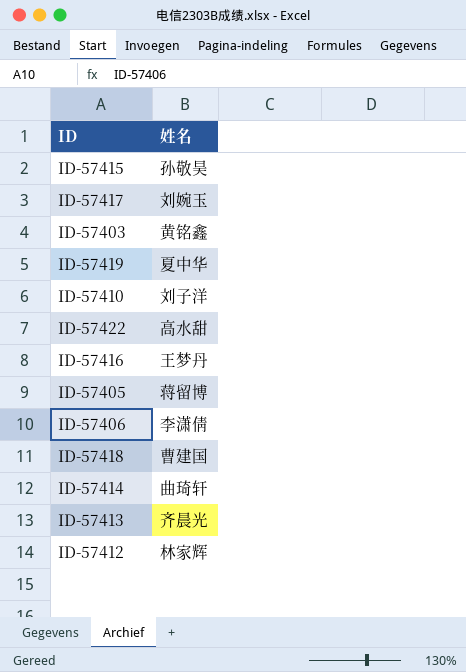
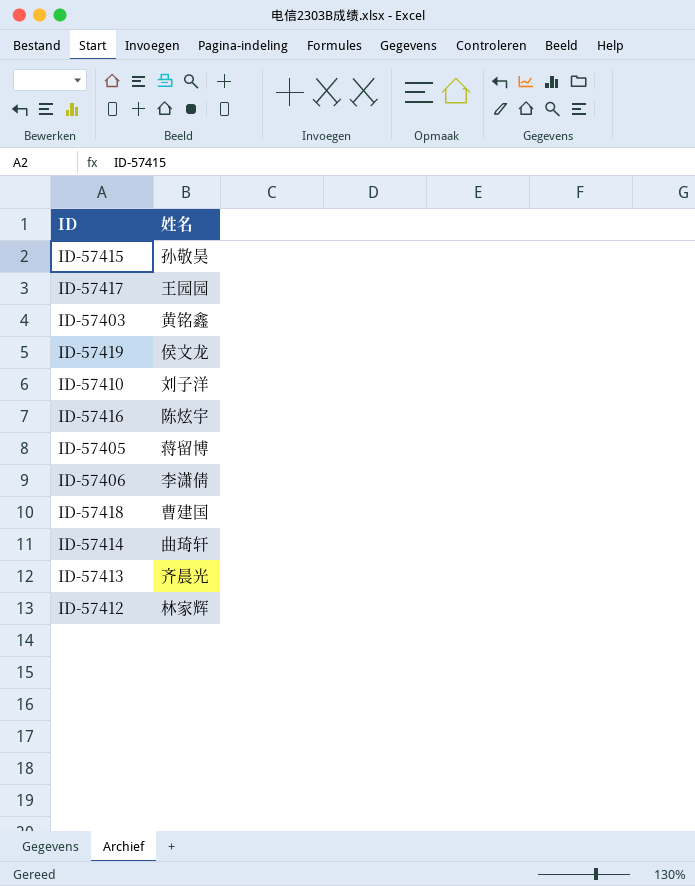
row ID-57422: 高水甜 -> none
ID-57417 | 姓名: 刘婉玉 -> 王园园
ID-57419 | 姓名: 夏中华 -> 侯文龙
ID-57416 | 姓名: 王梦丹 -> 陈炫宇

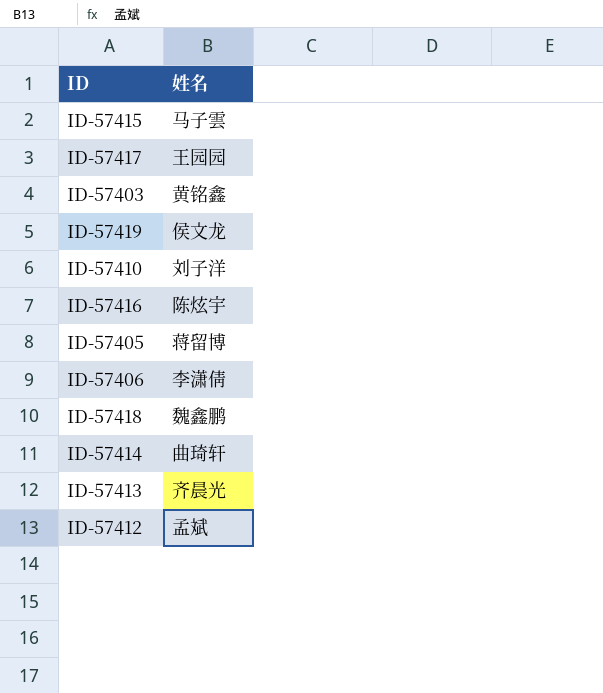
ID-57415 | 姓名: 孙敬昊 -> 马子雲
ID-57418 | 姓名: 曹建国 -> 魏鑫鹏
ID-57412 | 姓名: 林家辉 -> 孟斌

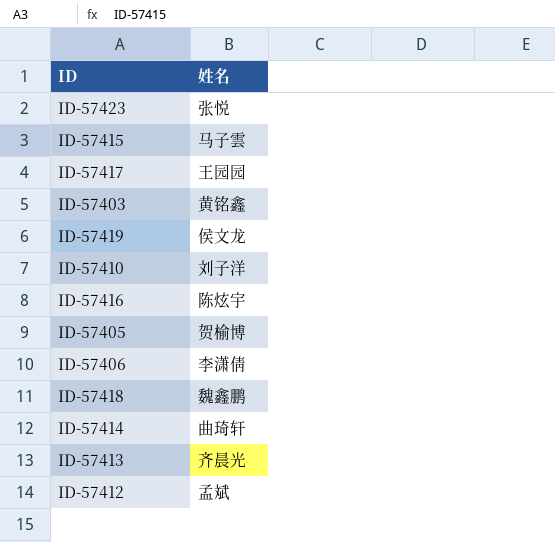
row ID-57423: none -> 张悦
ID-57405 | 姓名: 蒋留博 -> 贺榆博

